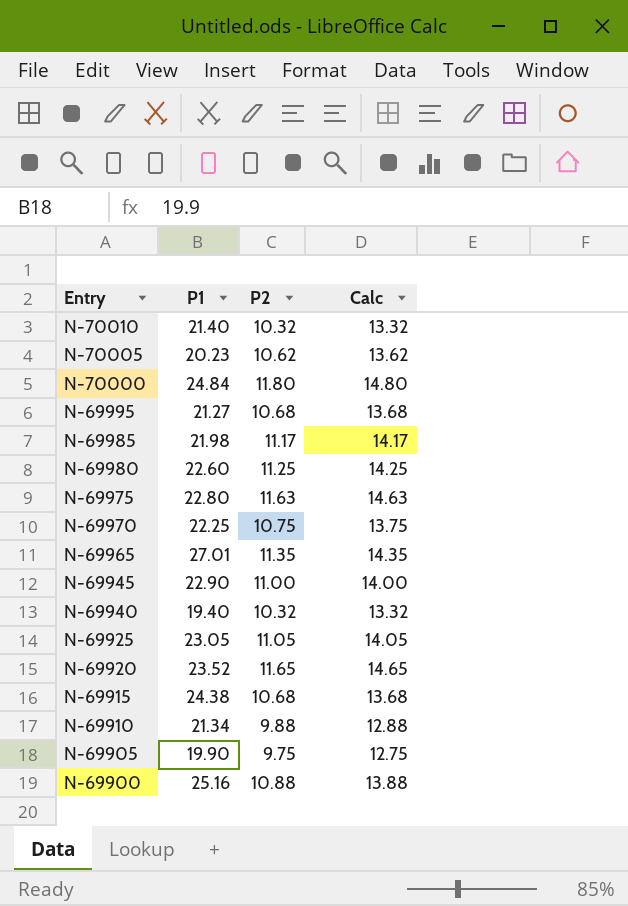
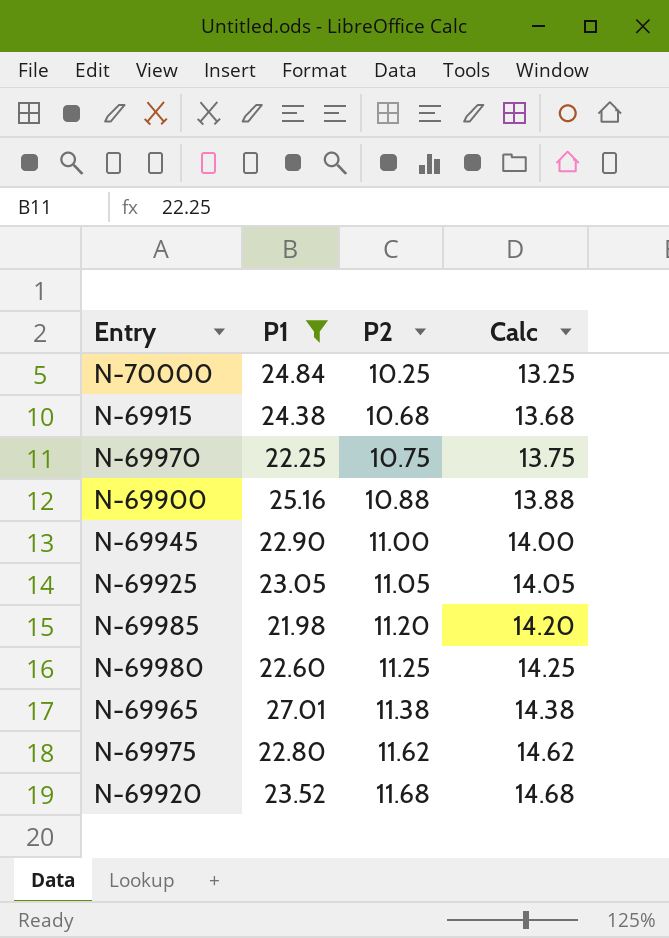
filter: none -> P1 >= 21.98
row order: Entry descending -> P2 ascending
N-70000 | P2: 11.80 -> 10.25
N-70000 | Calc: 14.80 -> 13.25
N-69985 | P2: 11.17 -> 11.20
N-69985 | Calc: 14.17 -> 14.20
N-69965 | P2: 11.35 -> 11.38
N-69965 | Calc: 14.35 -> 14.38
N-69975 | P2: 11.63 -> 11.62
N-69975 | Calc: 14.63 -> 14.62
N-69920 | P2: 11.65 -> 11.68
N-69920 | Calc: 14.65 -> 14.68

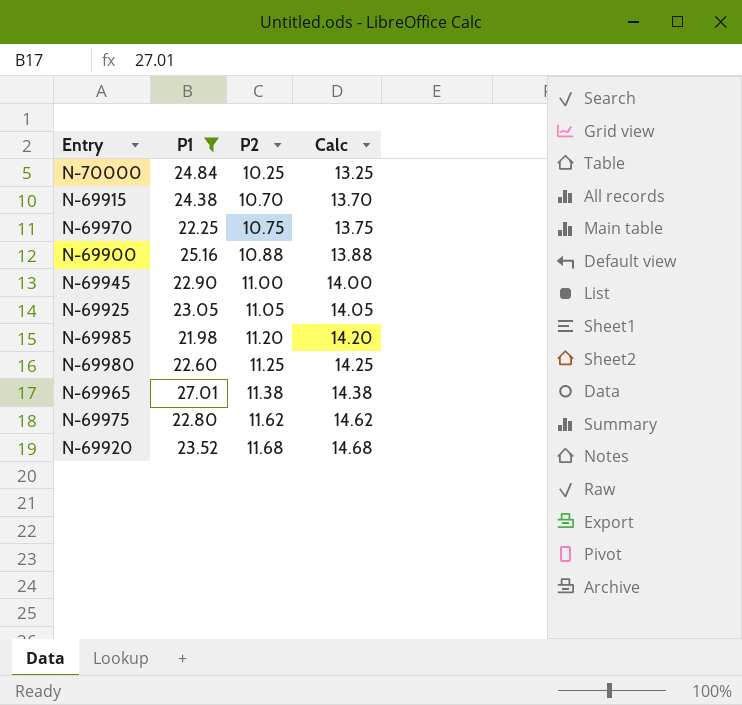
N-69915 | P2: 10.68 -> 10.70
N-69915 | Calc: 13.68 -> 13.70

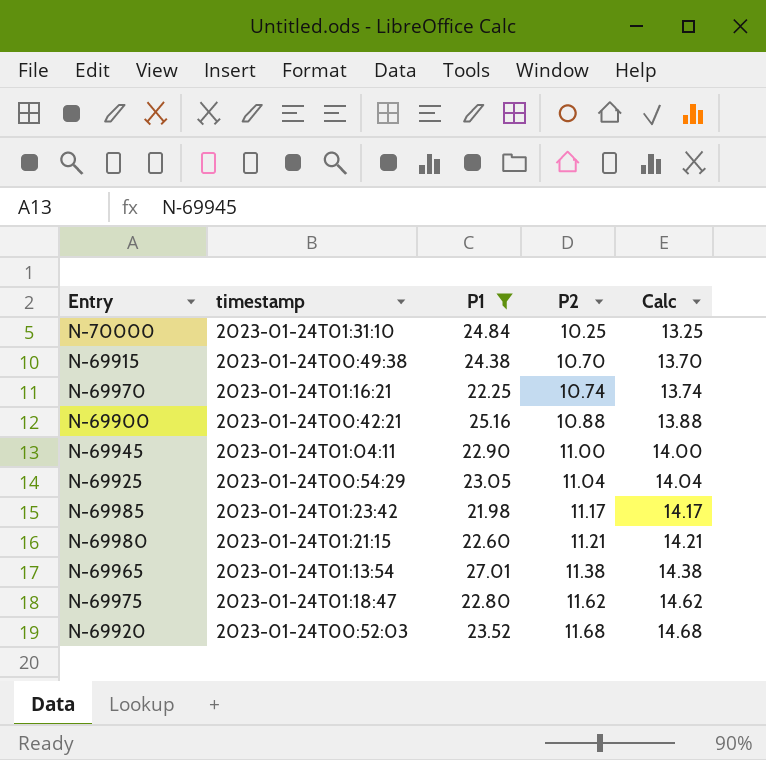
column timestamp | position: none -> 2
N-69970 | P2: 10.75 -> 10.74
N-69970 | Calc: 13.75 -> 13.74
N-69925 | P2: 11.05 -> 11.04
N-69925 | Calc: 14.05 -> 14.04
N-69985 | P2: 11.20 -> 11.17
N-69985 | Calc: 14.20 -> 14.17
N-69980 | P2: 11.25 -> 11.21
N-69980 | Calc: 14.25 -> 14.21

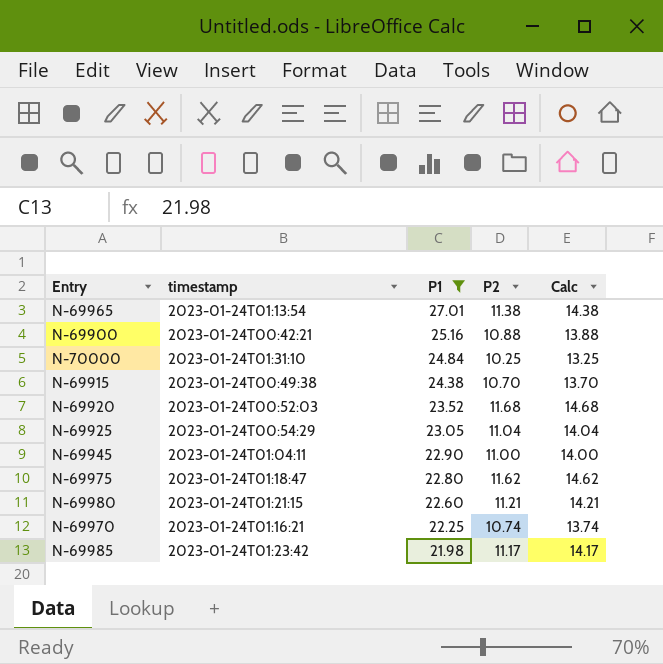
row order: P2 ascending -> P1 descending

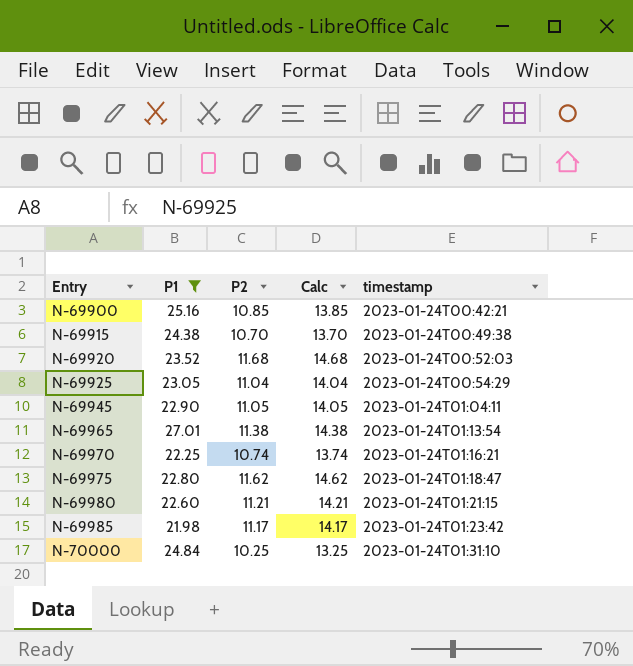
row order: P1 descending -> Entry ascending
column timestamp | position: 2 -> 5
N-69900 | P2: 10.88 -> 10.85
N-69900 | Calc: 13.88 -> 13.85
N-69945 | P2: 11.00 -> 11.05
N-69945 | Calc: 14.00 -> 14.05

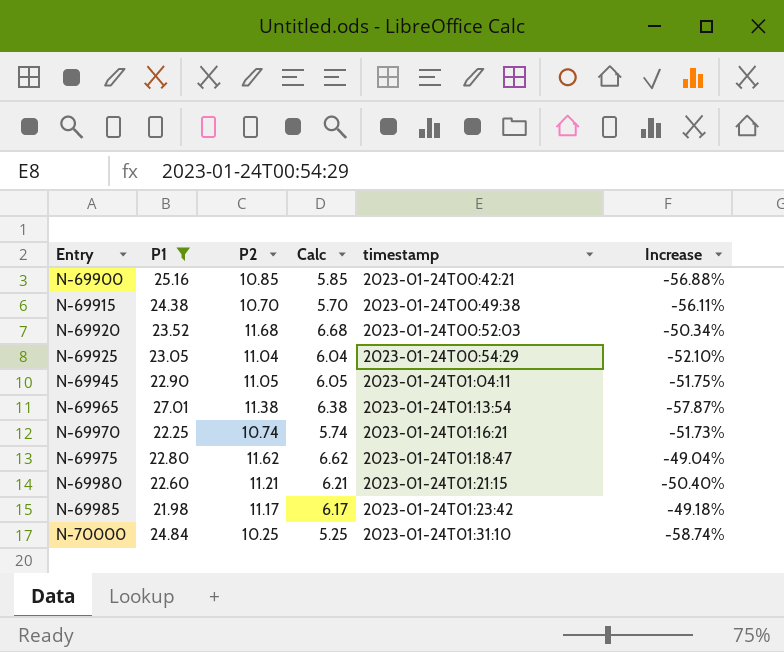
column Calc | formula: [P2] + 3 -> [P2] - 5
column Increase | formula: none -> ([P2] - [P1]) / [P1]

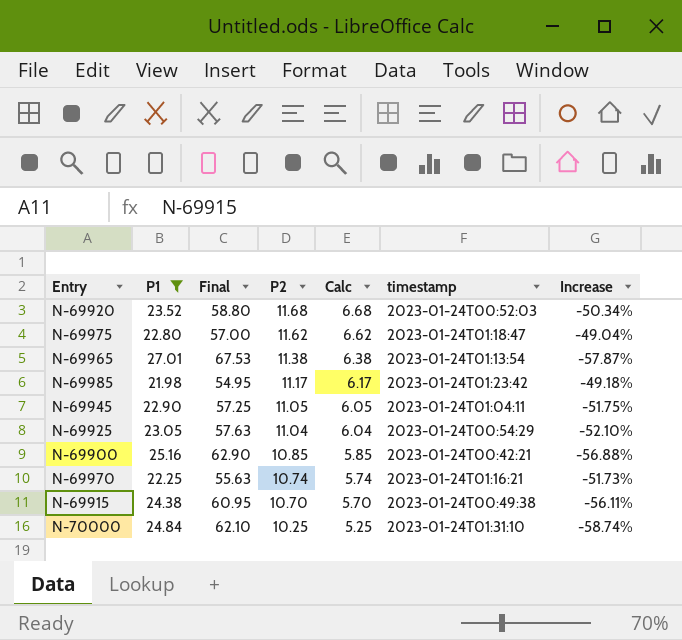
row order: Entry ascending -> P2 descending
column Final | formula: none -> [P1] * 2.5
row N-69980: 22.60 | 11.21 | 6.21 | 2023-01-24T01:21:15 | -50.40% -> none

